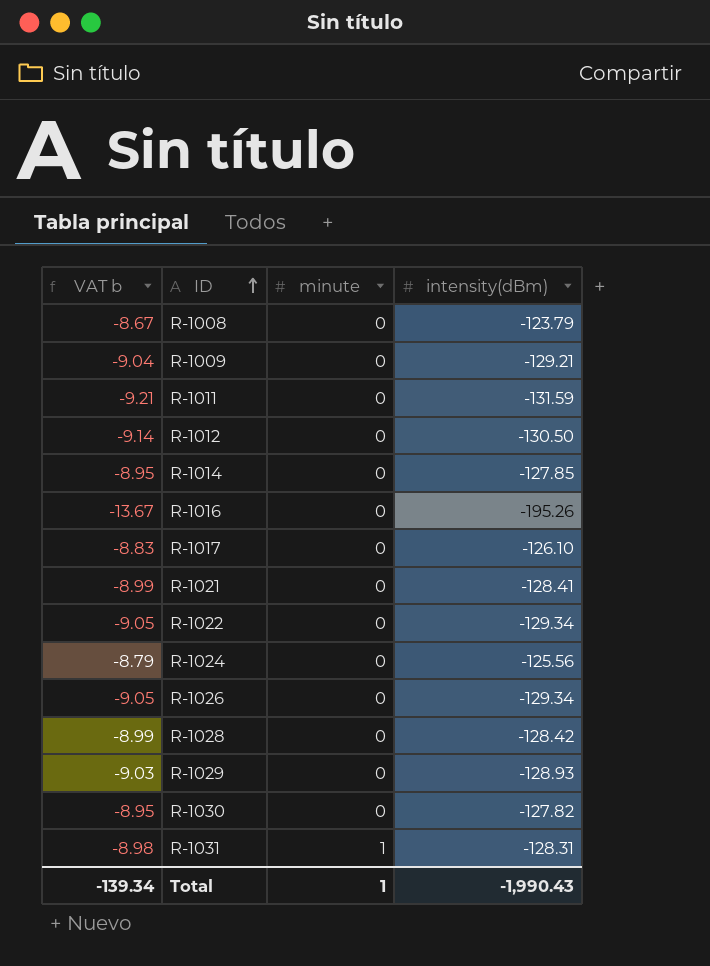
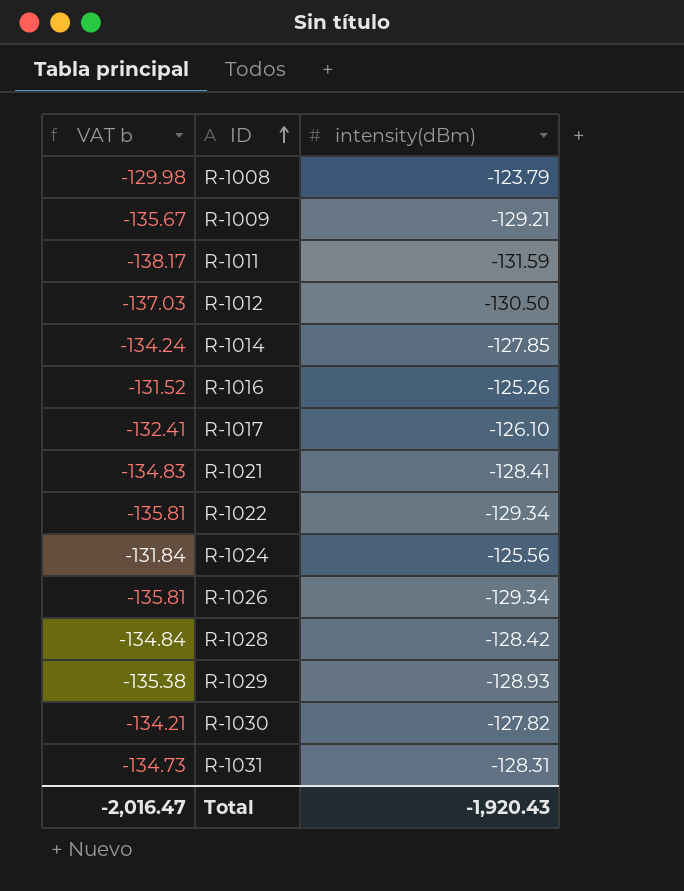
column minute | position: 3 -> none
column VAT b | formula: [intensity(dBm)] * 0.07 -> [intensity(dBm)] * 1.05
R-1016 | intensity(dBm): -195.26 -> -125.26
Total | VAT b: -139.34 -> -2,016.47
Total | intensity(dBm): -1,990.43 -> -1,920.43

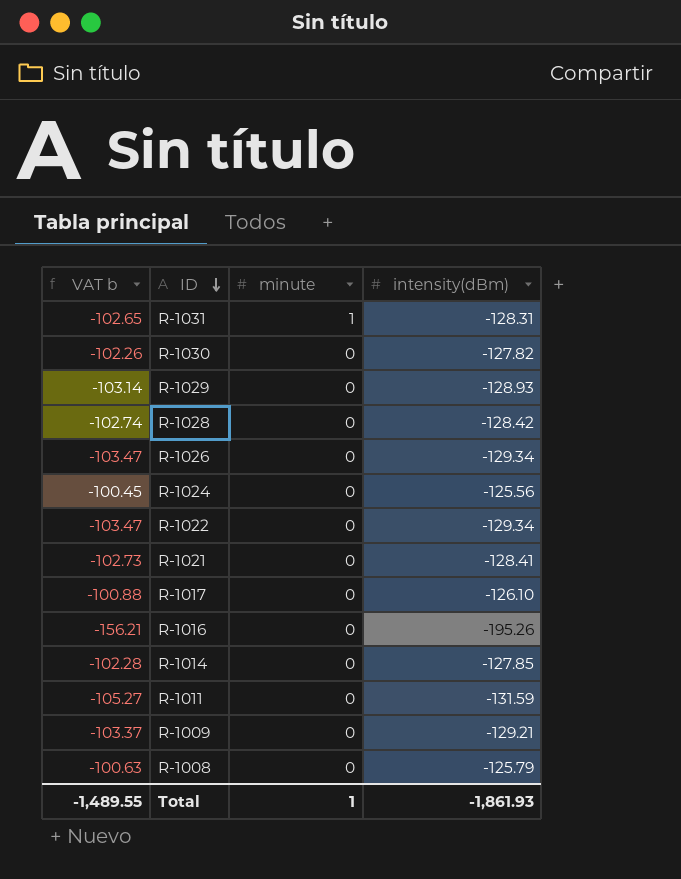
row order: ID ascending -> ID descending
column VAT b | formula: [intensity(dBm)] * 1.05 -> [intensity(dBm)] * 0.8
column minute | position: none -> 3
row R-1012: -137.03 | -130.50 -> none
R-1016 | intensity(dBm): -125.26 -> -195.26
R-1008 | intensity(dBm): -123.79 -> -125.79
Total | VAT b: -2,016.47 -> -1,489.55
Total | intensity(dBm): -1,920.43 -> -1,861.93

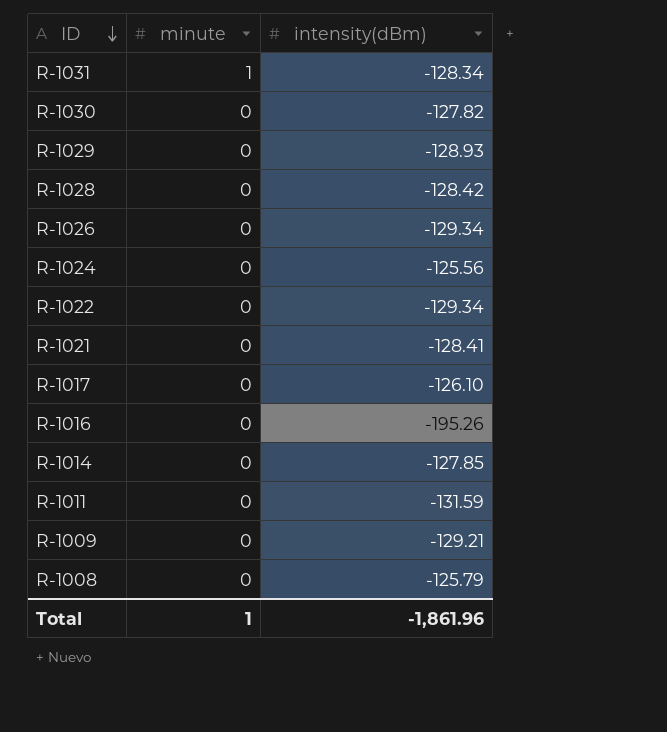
column VAT b | formula: [intensity(dBm)] * 0.8 -> none
R-1031 | intensity(dBm): -128.31 -> -128.34
Total | intensity(dBm): -1,861.93 -> -1,861.96

